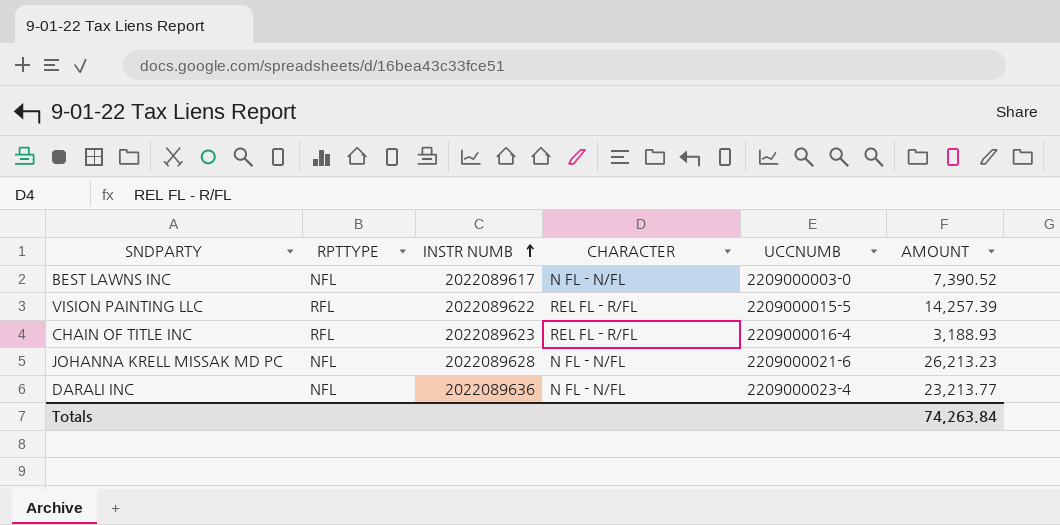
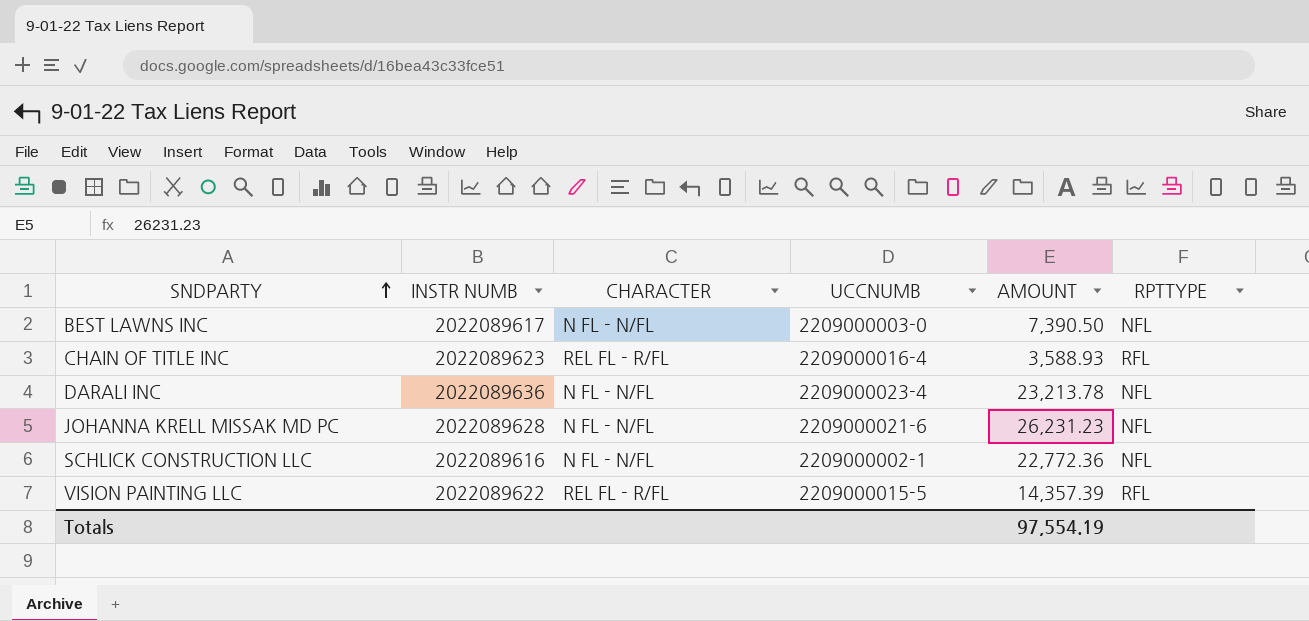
row order: INSTR NUMB ascending -> SNDPARTY ascending
column RPTTYPE | position: 2 -> 6
BEST LAWNS INC | AMOUNT: 7,390.52 -> 7,390.50
CHAIN OF TITLE INC | AMOUNT: 3,188.93 -> 3,588.93
DARALI INC | AMOUNT: 23,213.77 -> 23,213.78
JOHANNA KRELL MISSAK MD PC | AMOUNT: 26,213.23 -> 26,231.23
row SCHLICK CONSTRUCTION LLC: none -> 2022089616 | N FL - N/FL | 2209000002-1 | 22,772.36 | NFL
VISION PAINTING LLC | AMOUNT: 14,257.39 -> 14,357.39
Totals | AMOUNT: 74,263.84 -> 97,554.19

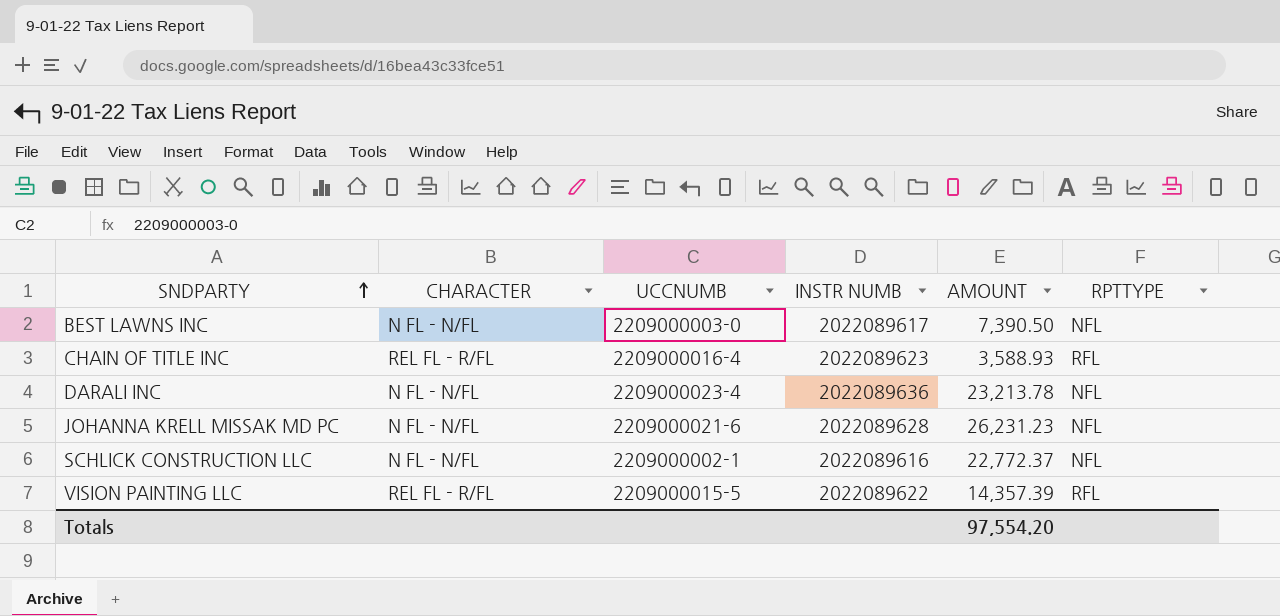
column INSTR NUMB | position: 2 -> 4
SCHLICK CONSTRUCTION LLC | AMOUNT: 22,772.36 -> 22,772.37
Totals | AMOUNT: 97,554.19 -> 97,554.20

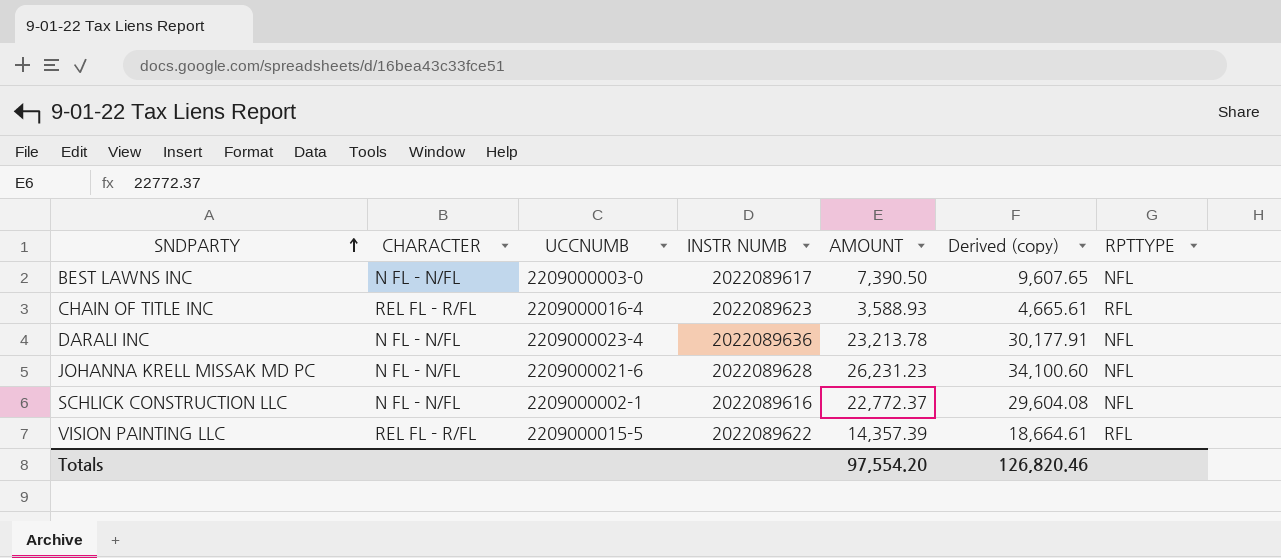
column Derived (copy) | formula: none -> [AMOUNT] * 1.3

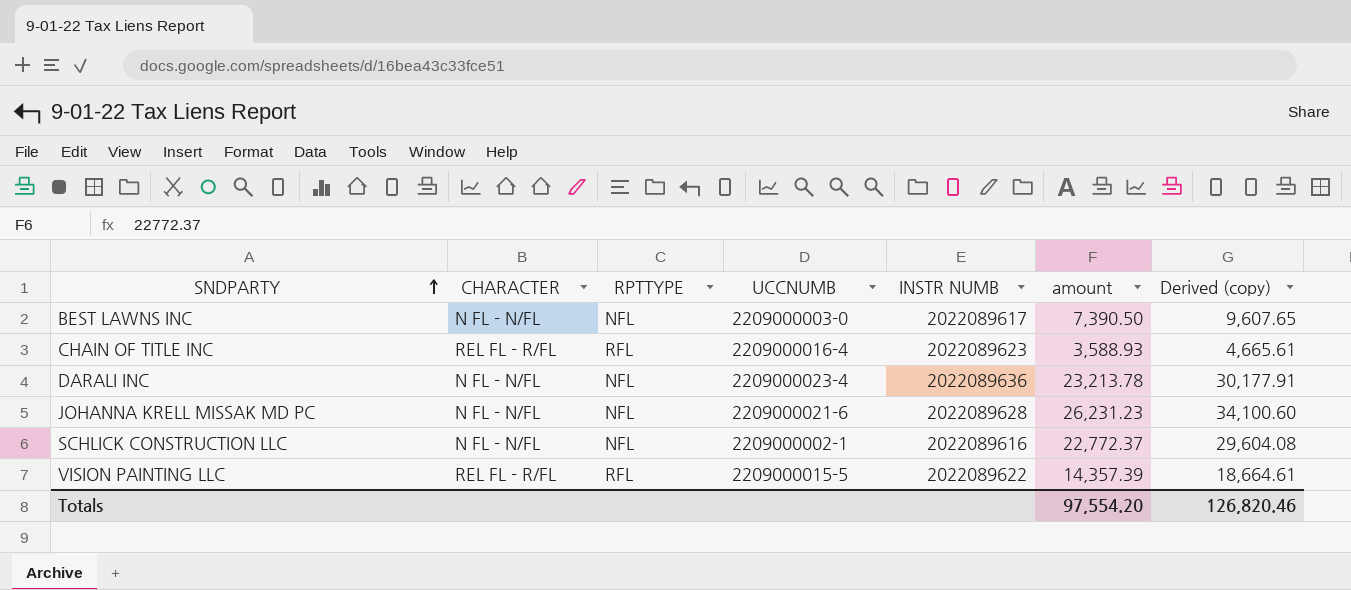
column RPTTYPE | position: 7 -> 3
column name: AMOUNT -> amount

